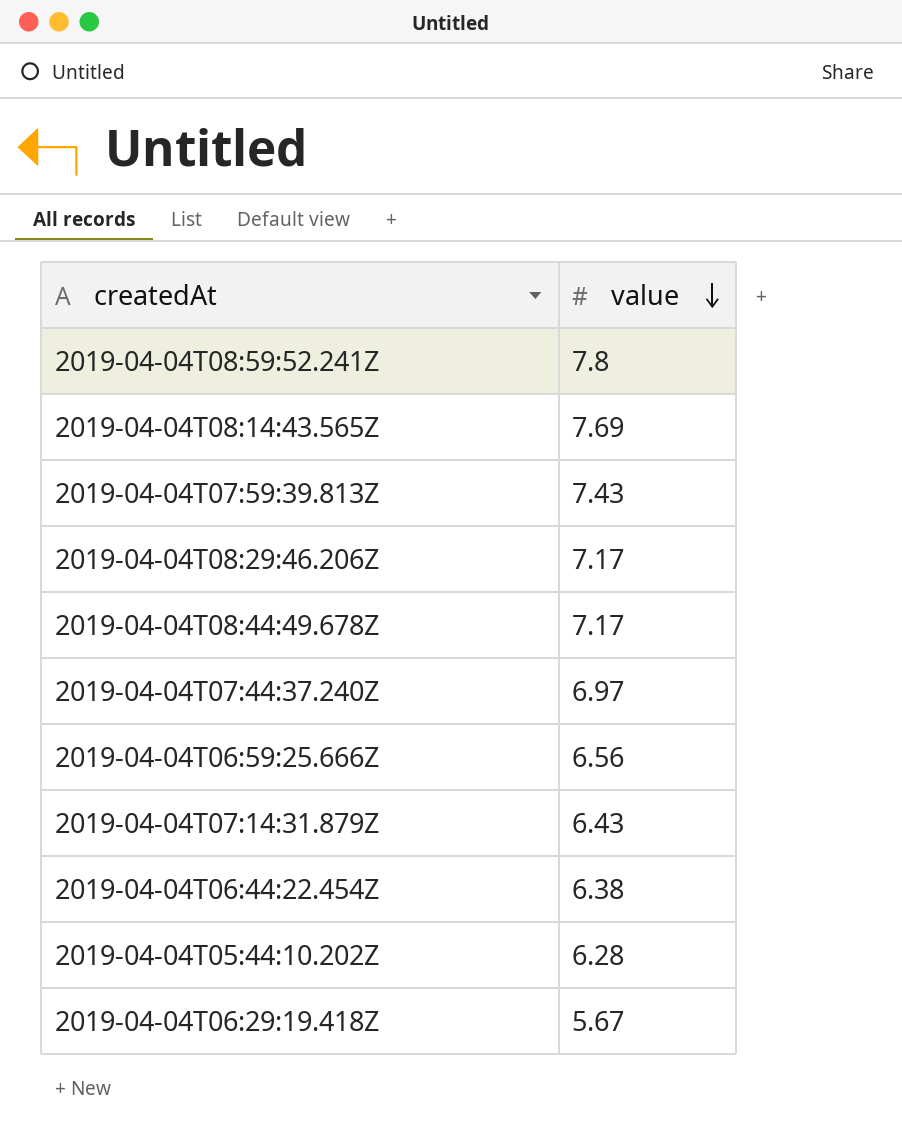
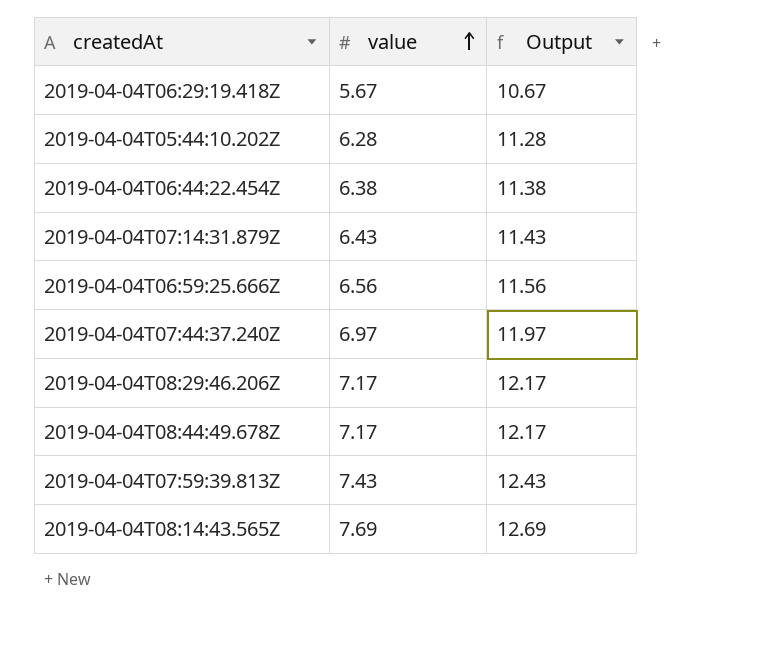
row order: value descending -> value ascending
column Output | formula: none -> [value] + 5
row 2019-04-04T08:59:52.241Z: 7.8 -> none

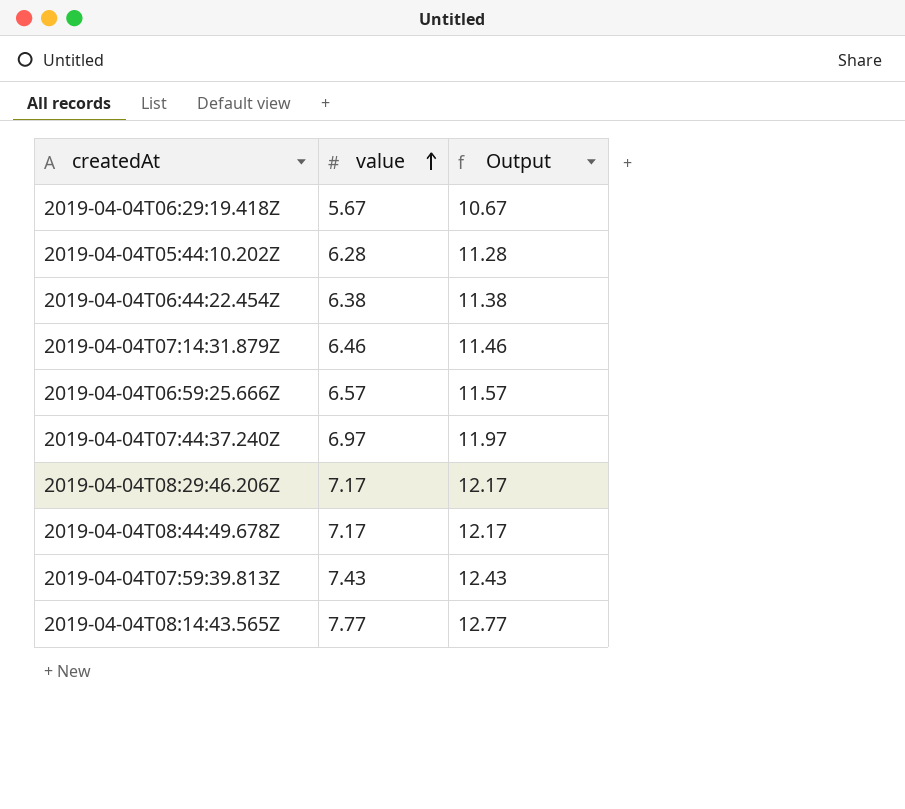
2019-04-04T07:14:31.879Z | value: 6.43 -> 6.46
2019-04-04T07:14:31.879Z | Output: 11.43 -> 11.46
2019-04-04T06:59:25.666Z | value: 6.56 -> 6.57
2019-04-04T06:59:25.666Z | Output: 11.56 -> 11.57
2019-04-04T08:14:43.565Z | value: 7.69 -> 7.77
2019-04-04T08:14:43.565Z | Output: 12.69 -> 12.77

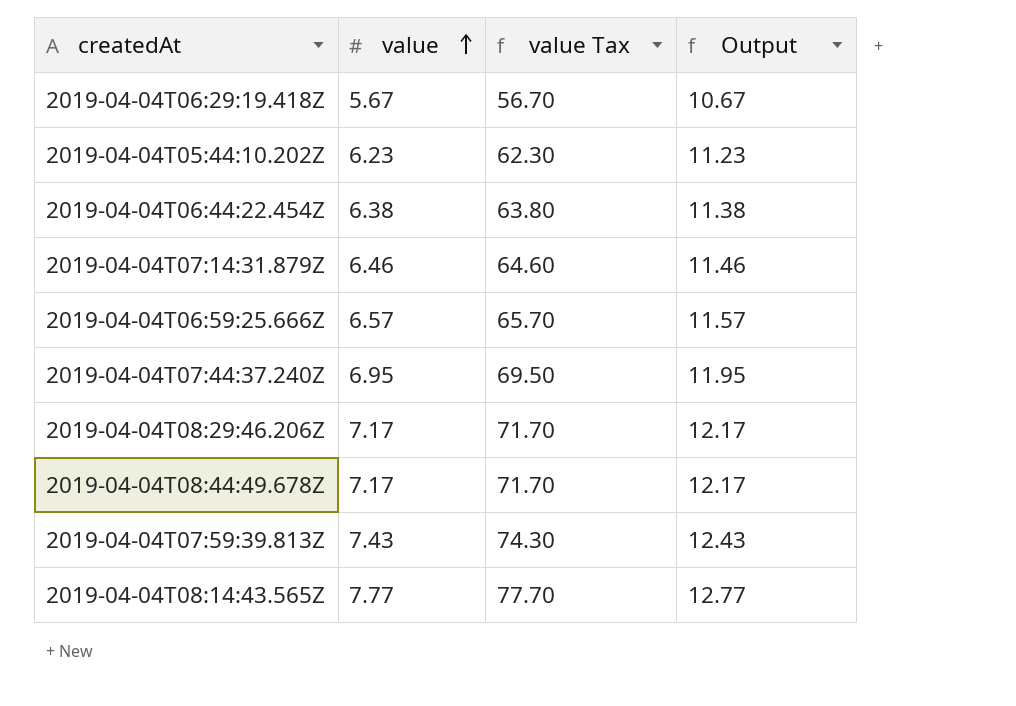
column value Tax | formula: none -> [value] * 10
2019-04-04T05:44:10.202Z | value: 6.28 -> 6.23
2019-04-04T05:44:10.202Z | Output: 11.28 -> 11.23
2019-04-04T07:44:37.240Z | value: 6.97 -> 6.95
2019-04-04T07:44:37.240Z | Output: 11.97 -> 11.95

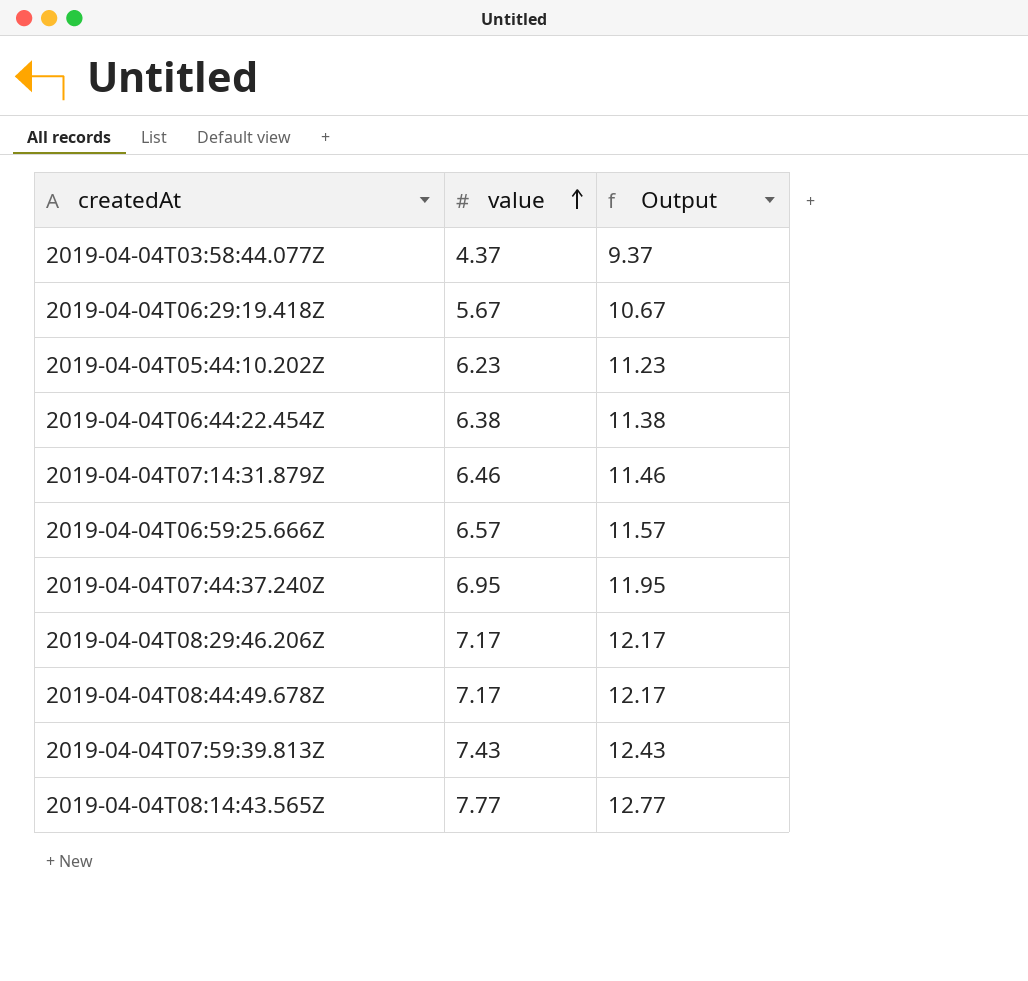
column value Tax | formula: [value] * 10 -> none
row 2019-04-04T03:58:44.077Z: none -> 4.37 | 9.37

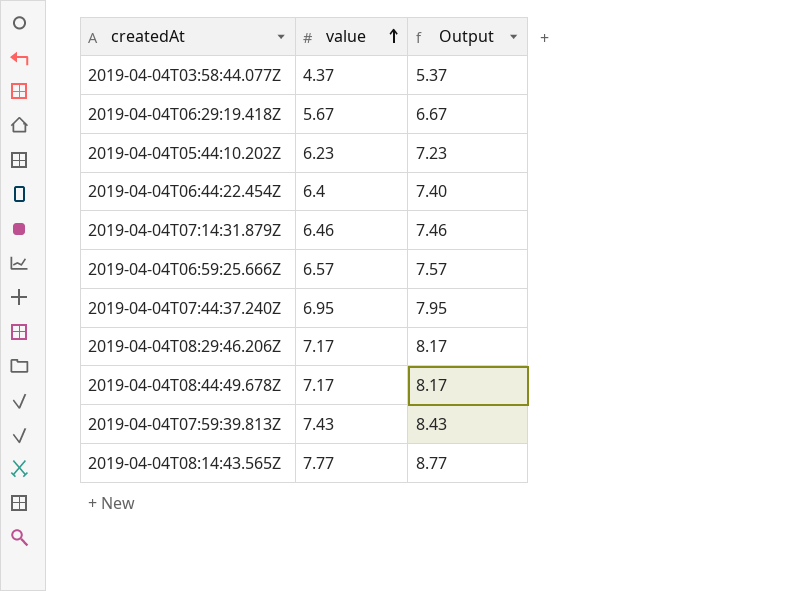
column Output | formula: [value] + 5 -> [value] + 1
2019-04-04T06:44:22.454Z | value: 6.38 -> 6.4

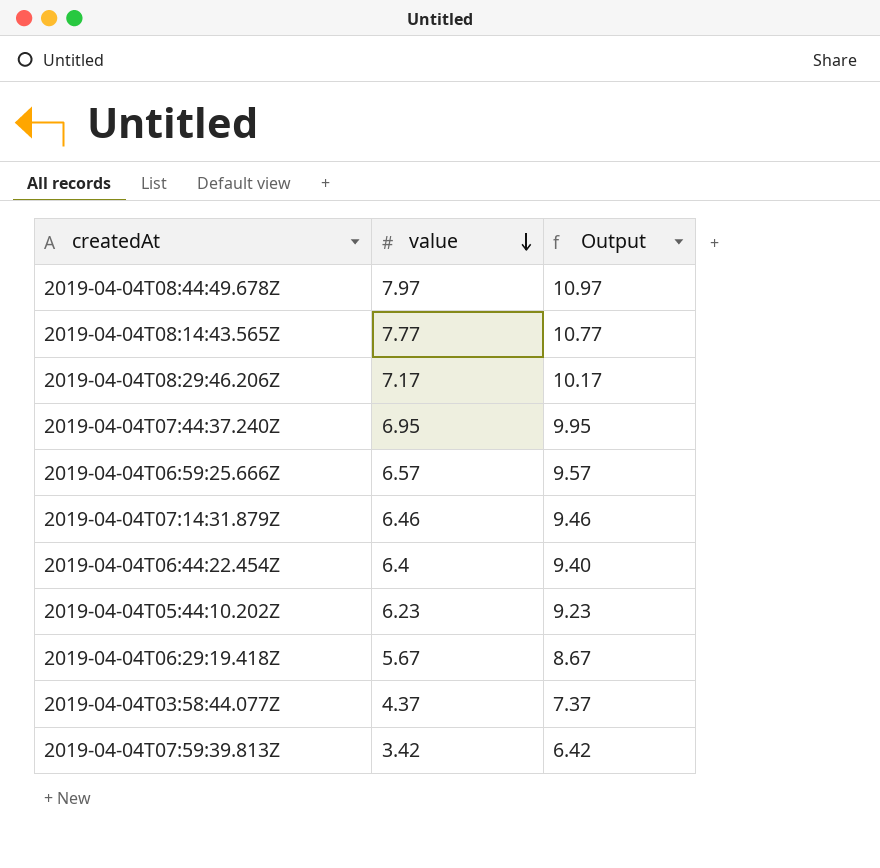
row order: value ascending -> value descending
column Output | formula: [value] + 1 -> [value] + 3
2019-04-04T08:44:49.678Z | value: 7.17 -> 7.97
2019-04-04T07:59:39.813Z | value: 7.43 -> 3.42

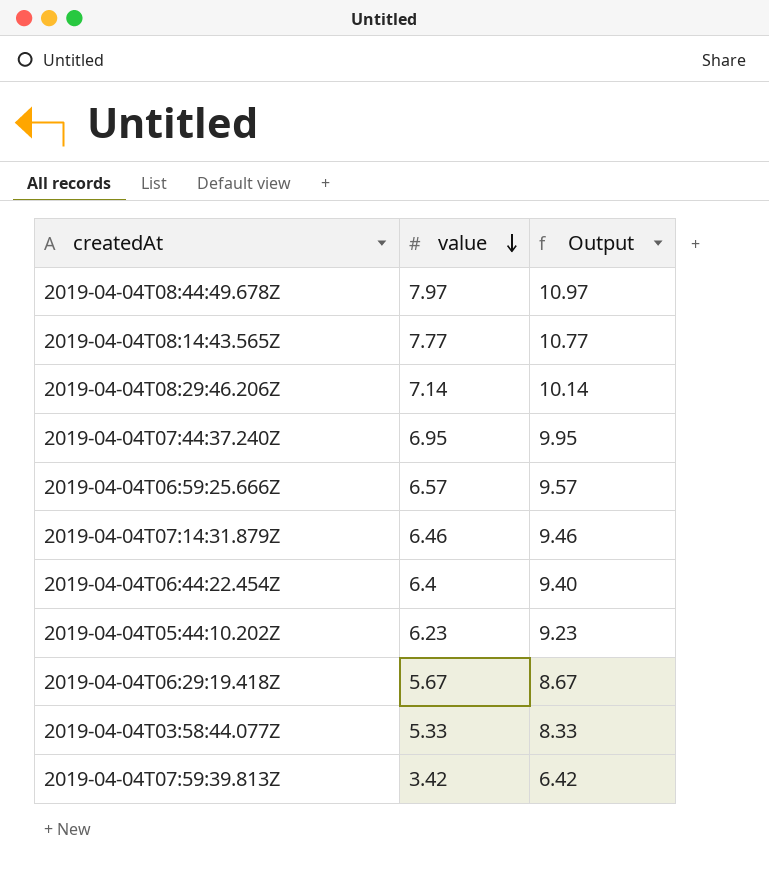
2019-04-04T08:29:46.206Z | value: 7.17 -> 7.14
2019-04-04T08:29:46.206Z | Output: 10.17 -> 10.14
2019-04-04T03:58:44.077Z | value: 4.37 -> 5.33
2019-04-04T03:58:44.077Z | Output: 7.37 -> 8.33

